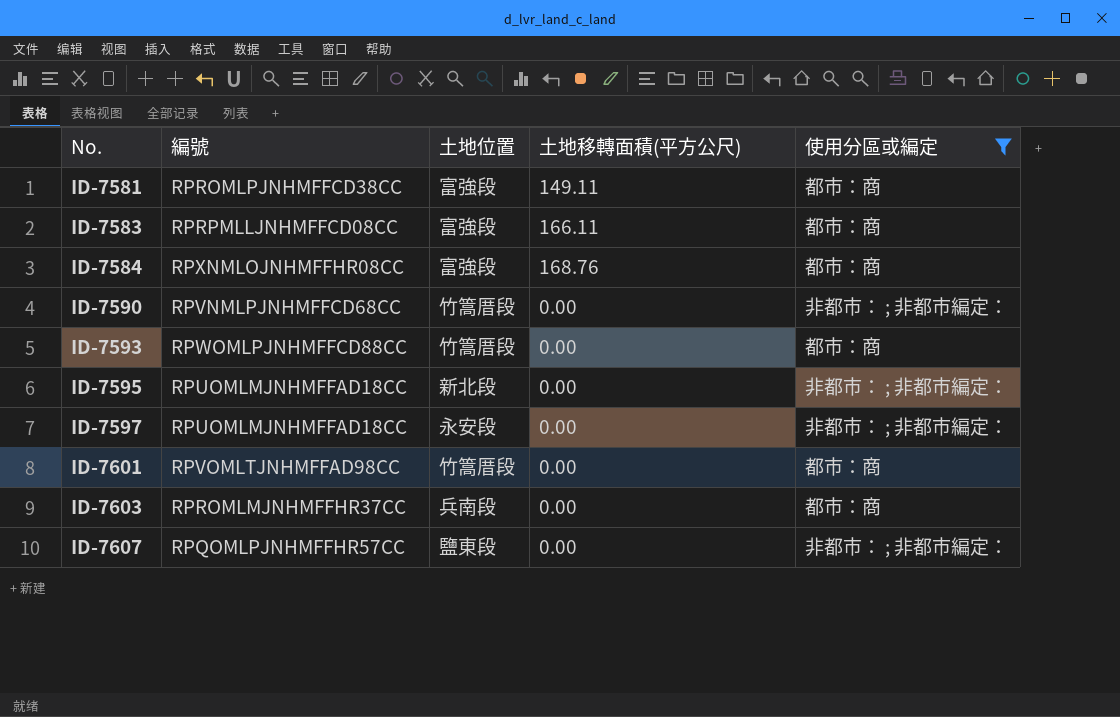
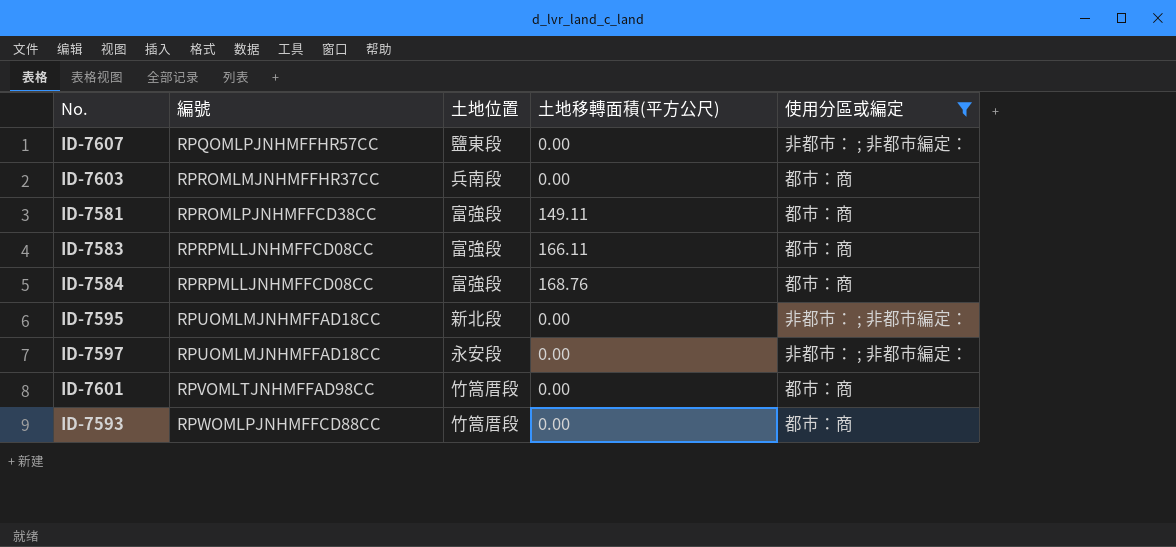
row order: No. ascending -> 編號 ascending
row ID-7590: RPVNMLPJNHMFFCD68CC | 竹篙厝段 | 0.00 | 非都市： ; 非都市編定： -> none
ID-7584 | 編號: RPXNMLOJNHMFFHR08CC -> RPRPMLLJNHMFFCD08CC

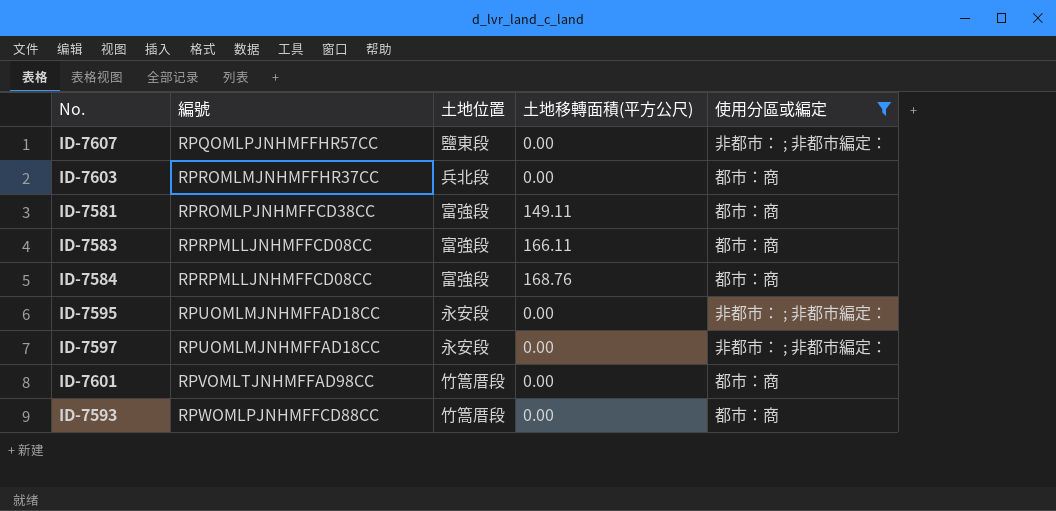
ID-7603 | 土地位置: 兵南段 -> 兵北段
ID-7595 | 土地位置: 新北段 -> 永安段

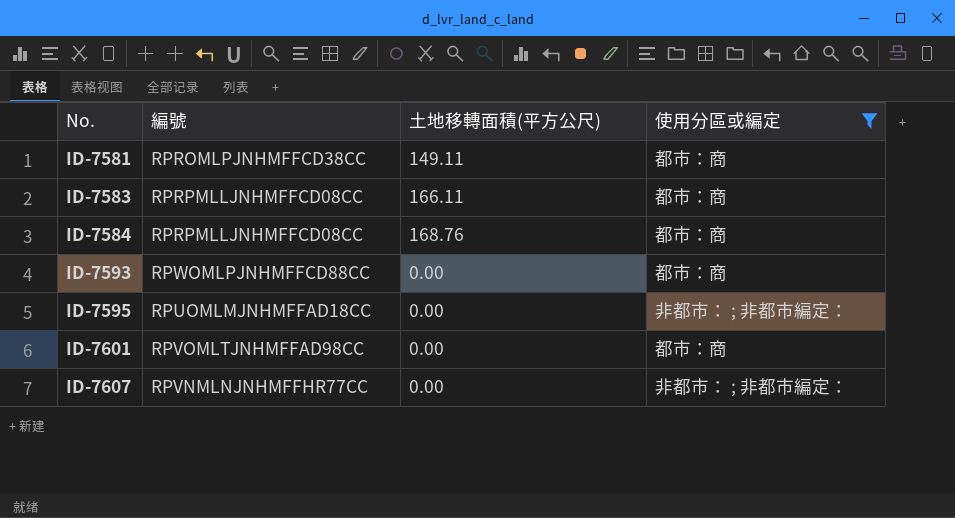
row order: 編號 ascending -> No. ascending
column 土地位置 | position: 3 -> none
row ID-7603: RPROMLMJNHMFFHR37CC | 兵北段 | 0.00 | 都市：商 -> none
row ID-7597: RPUOMLMJNHMFFAD18CC | 永安段 | 0.00 | 非都市： ; 非都市編定： -> none
ID-7607 | 編號: RPQOMLPJNHMFFHR57CC -> RPVNMLNJNHMFFHR77CC

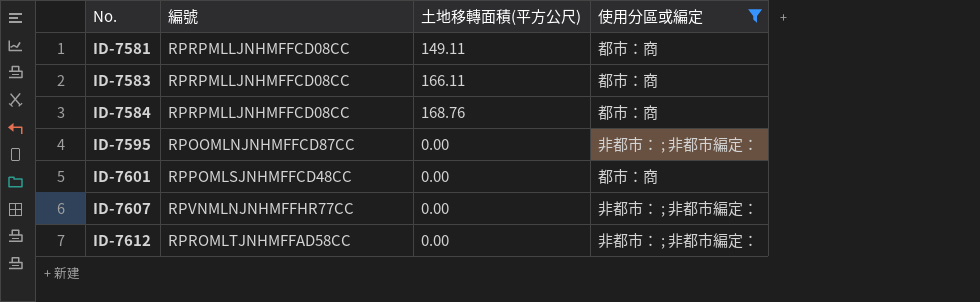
row ID-7593: RPWOMLPJNHMFFCD88CC | 0.00 | 都市：商 -> none
ID-7581 | 編號: RPROMLPJNHMFFCD38CC -> RPRPMLLJNHMFFCD08CC
ID-7595 | 編號: RPUOMLMJNHMFFAD18CC -> RPOOMLNJNHMFFCD87CC
ID-7601 | 編號: RPVOMLTJNHMFFAD98CC -> RPPOMLSJNHMFFCD48CC
row ID-7612: none -> RPROMLTJNHMFFAD58CC | 0.00 | 非都市： ; 非都市編定：

